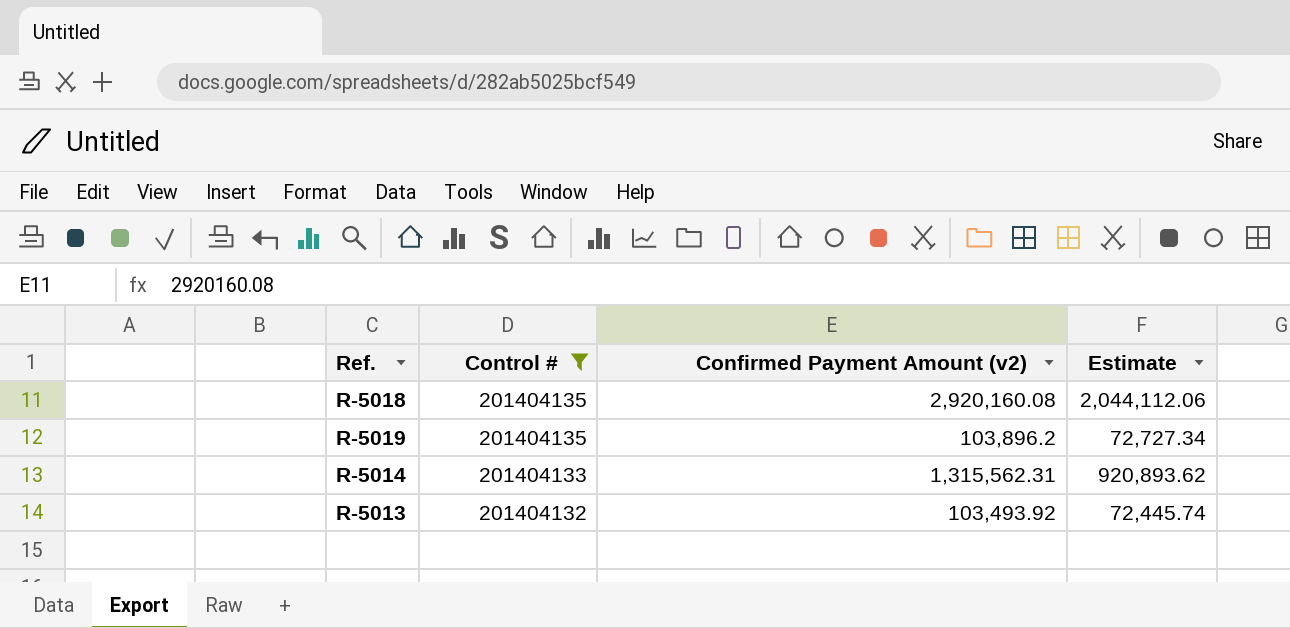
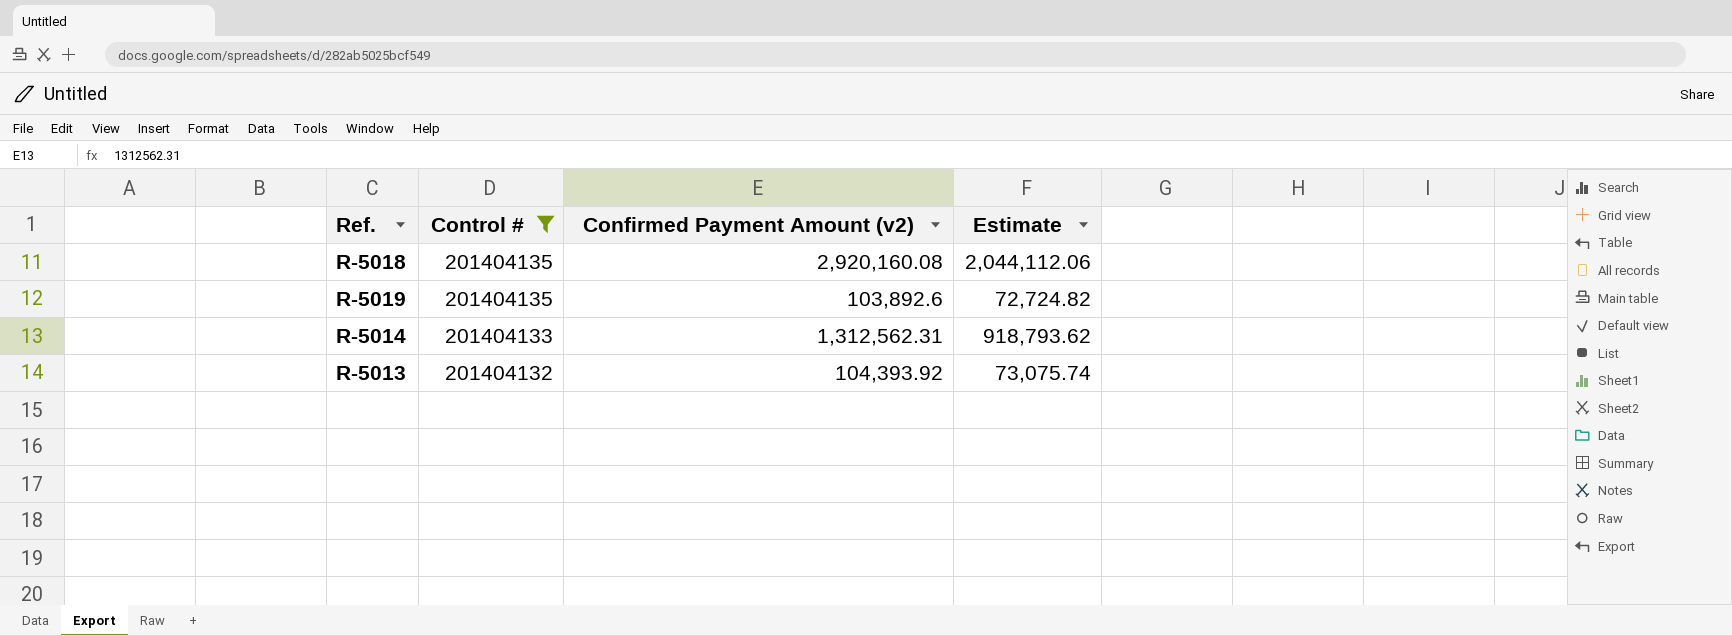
R-5019 | Confirmed Payment Amount (v2): 103,896.2 -> 103,892.6
R-5019 | Estimate: 72,727.34 -> 72,724.82
R-5014 | Confirmed Payment Amount (v2): 1,315,562.31 -> 1,312,562.31
R-5014 | Estimate: 920,893.62 -> 918,793.62
R-5013 | Confirmed Payment Amount (v2): 103,493.92 -> 104,393.92
R-5013 | Estimate: 72,445.74 -> 73,075.74

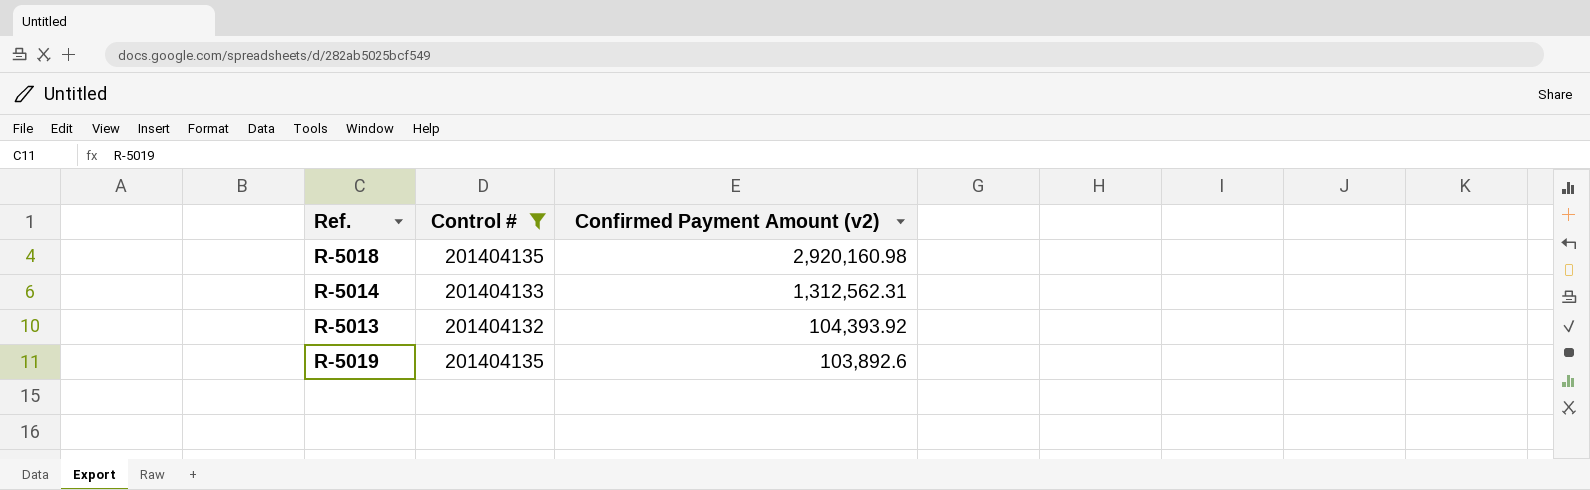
row order: Control # descending -> Confirmed Payment Amount (v2) descending
column Estimate | formula: [Confirmed Payment Amount (v2)] * 0.7 -> none
R-5018 | Confirmed Payment Amount (v2): 2,920,160.08 -> 2,920,160.98

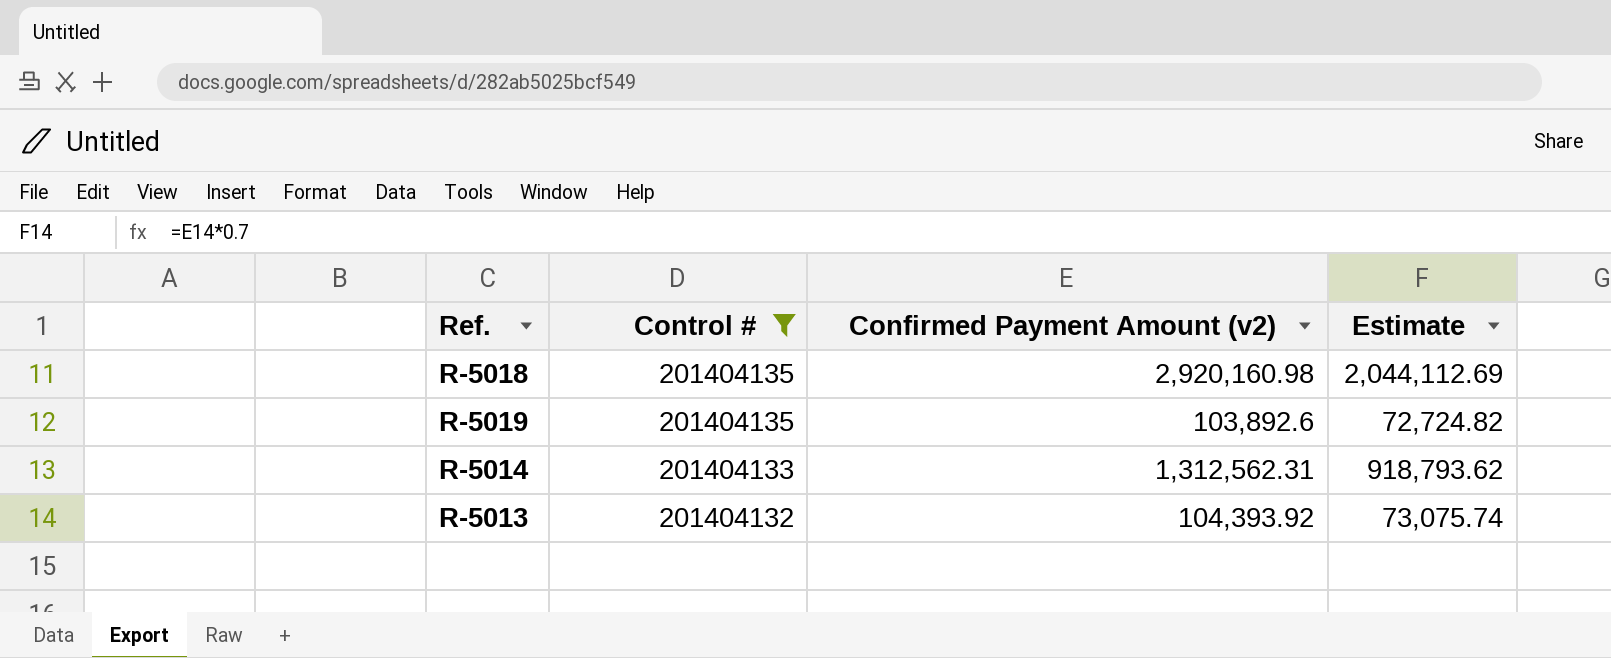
row order: Confirmed Payment Amount (v2) descending -> Control # descending
column Estimate | formula: none -> [Confirmed Payment Amount (v2)] * 0.7

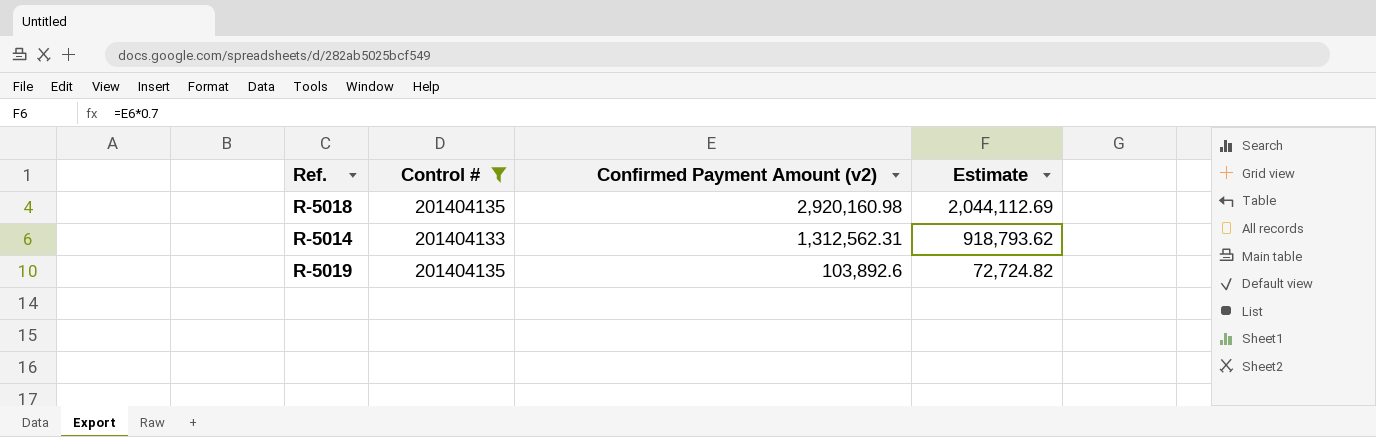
row order: Control # descending -> Confirmed Payment Amount (v2) descending
row R-5013: 201404132 | 104,393.92 | 73,075.74 -> none

